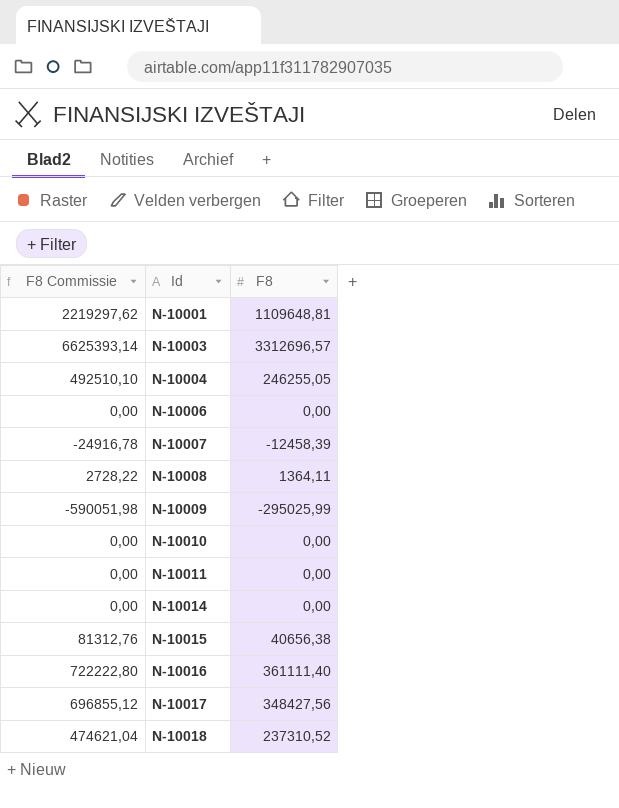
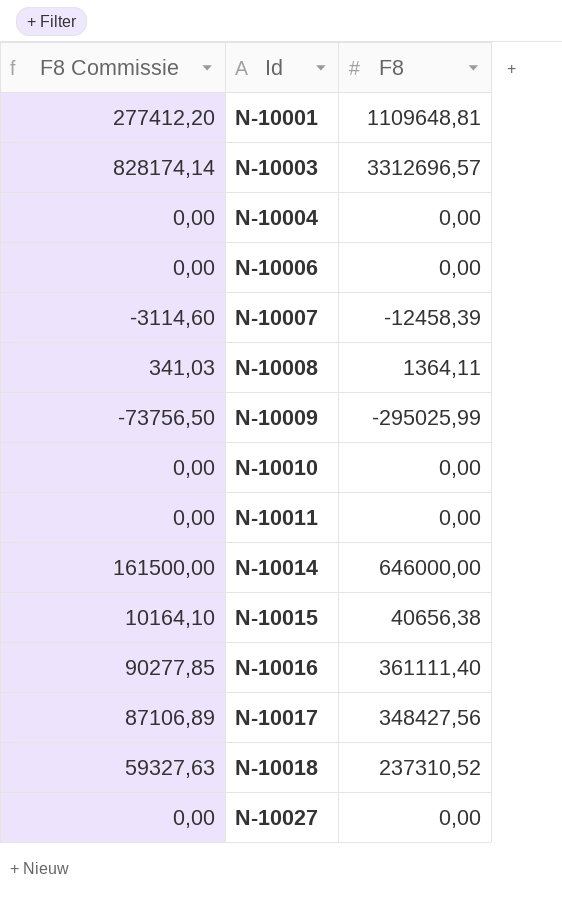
column F8 Commissie | formula: [F8] * 2 -> [F8] * 0,25
N-10004 | F8: 246255,05 -> 0,00
N-10014 | F8: 0,00 -> 646000,00
row N-10027: none -> 0,00 | 0,00

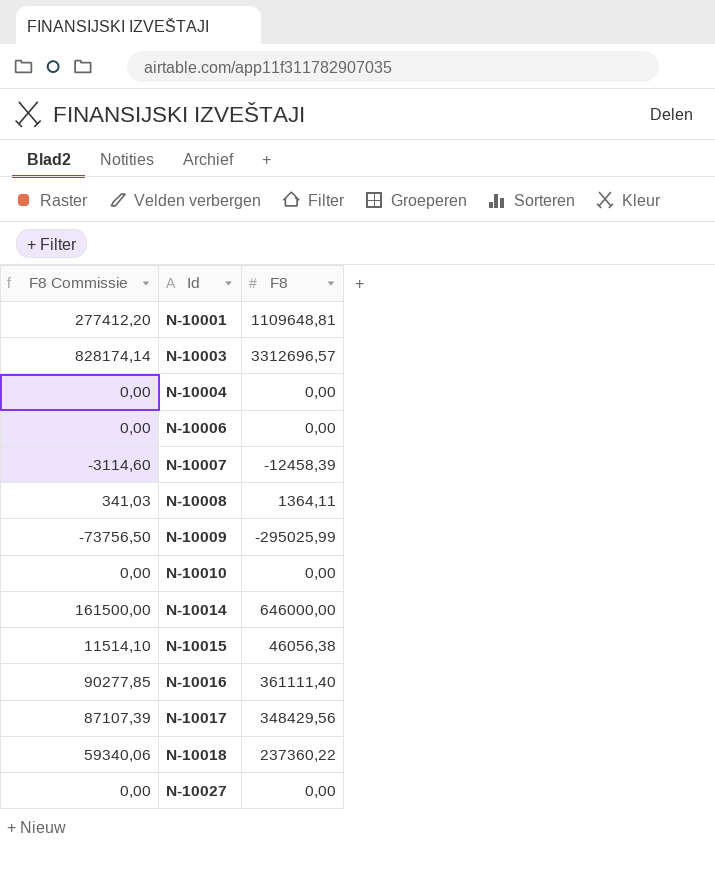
row N-10011: 0,00 | 0,00 -> none
N-10015 | F8 Commissie: 10164,10 -> 11514,10
N-10015 | F8: 40656,38 -> 46056,38
N-10017 | F8 Commissie: 87106,89 -> 87107,39
N-10017 | F8: 348427,56 -> 348429,56
N-10018 | F8 Commissie: 59327,63 -> 59340,06
N-10018 | F8: 237310,52 -> 237360,22

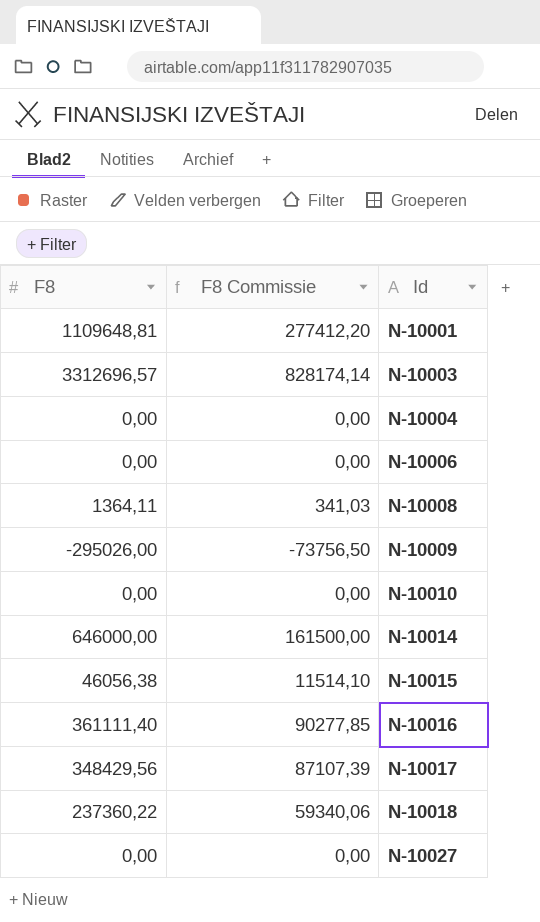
column F8 | position: 3 -> 1
row N-10007: -3114,60 | -12458,39 -> none
N-10009 | F8: -295025,99 -> -295026,00

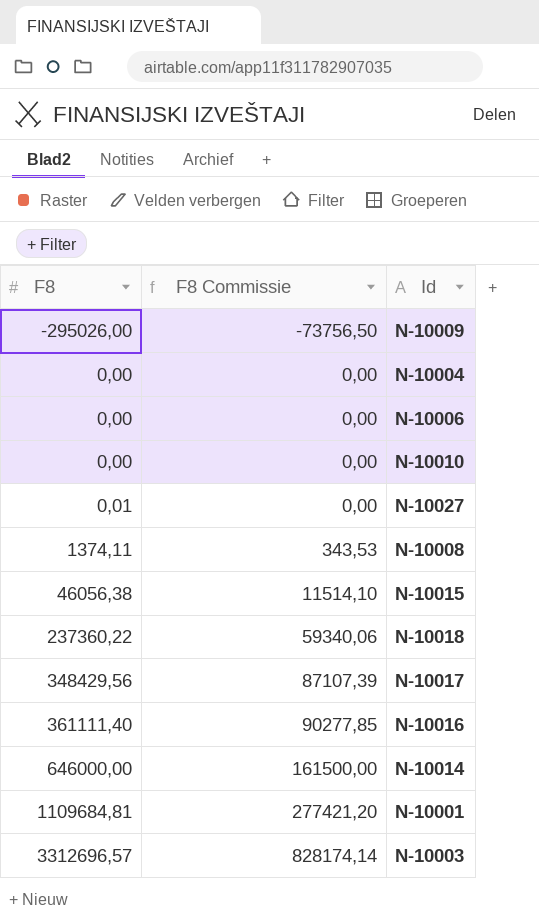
row order: Id ascending -> F8 ascending
N-10027 | F8: 0,00 -> 0,01
N-10008 | F8: 1364,11 -> 1374,11
N-10008 | F8 Commissie: 341,03 -> 343,53
N-10001 | F8: 1109648,81 -> 1109684,81
N-10001 | F8 Commissie: 277412,20 -> 277421,20

